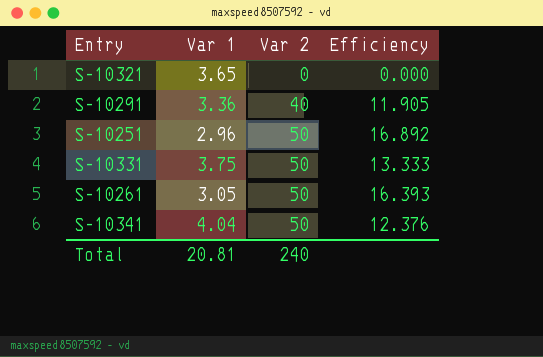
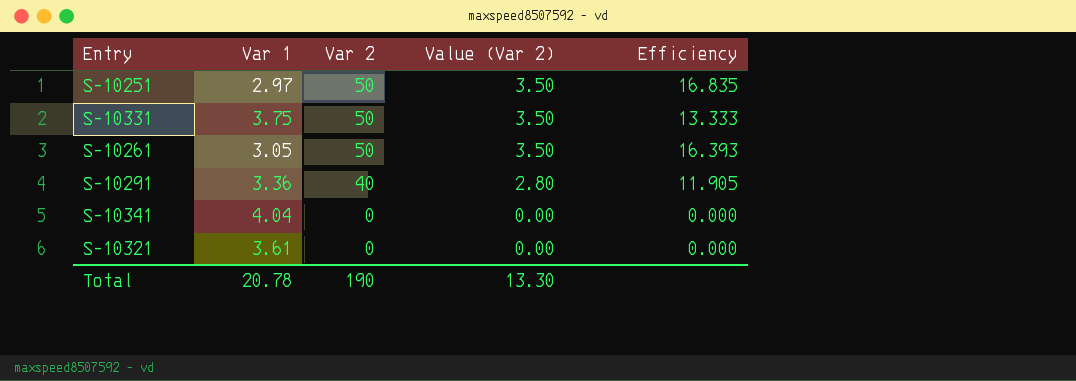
row order: Var 2 ascending -> Var 2 descending
column Value (Var 2) | formula: none -> [Var 2] * 0.07
S-10251 | Var 1: 2.96 -> 2.97
S-10251 | Efficiency: 16.892 -> 16.835
S-10341 | Var 2: 50 -> 0
S-10341 | Efficiency: 12.376 -> 0.000
S-10321 | Var 1: 3.65 -> 3.61
Total | Var 1: 20.81 -> 20.78
Total | Var 2: 240 -> 190

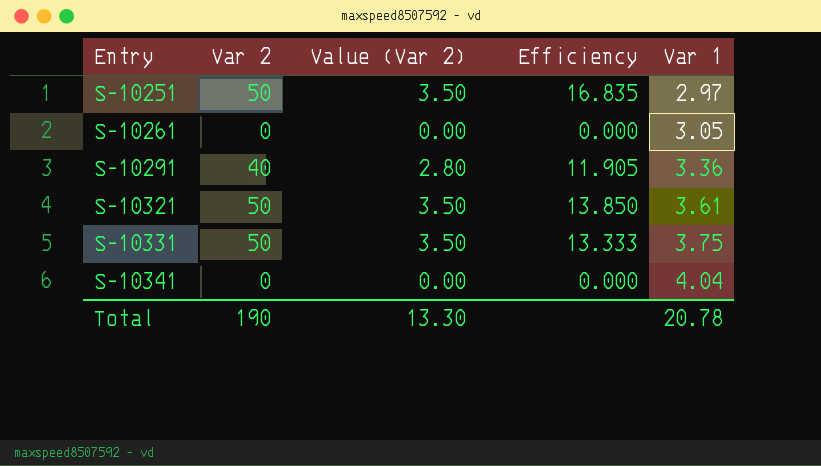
row order: Var 2 descending -> Entry ascending
column Var 1 | position: 2 -> 5
S-10261 | Var 2: 50 -> 0
S-10261 | Value (Var 2): 3.50 -> 0.00
S-10261 | Efficiency: 16.393 -> 0.000
S-10321 | Var 2: 0 -> 50
S-10321 | Value (Var 2): 0.00 -> 3.50
S-10321 | Efficiency: 0.000 -> 13.850

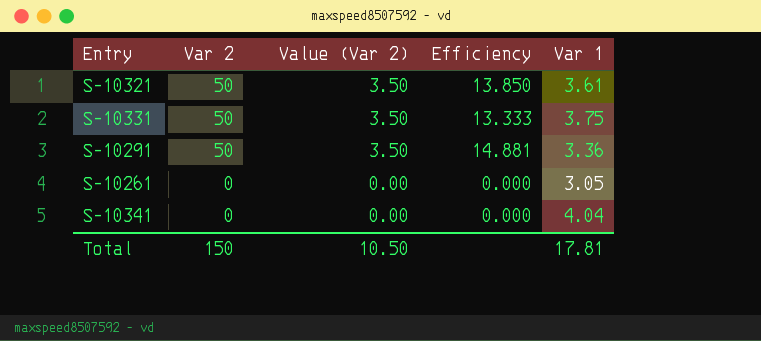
row order: Entry ascending -> Var 2 descending
row S-10251: 50 | 3.50 | 16.835 | 2.97 -> none
S-10291 | Var 2: 40 -> 50
S-10291 | Value (Var 2): 2.80 -> 3.50
S-10291 | Efficiency: 11.905 -> 14.881
Total | Var 2: 190 -> 150
Total | Value (Var 2): 13.30 -> 10.50
Total | Var 1: 20.78 -> 17.81

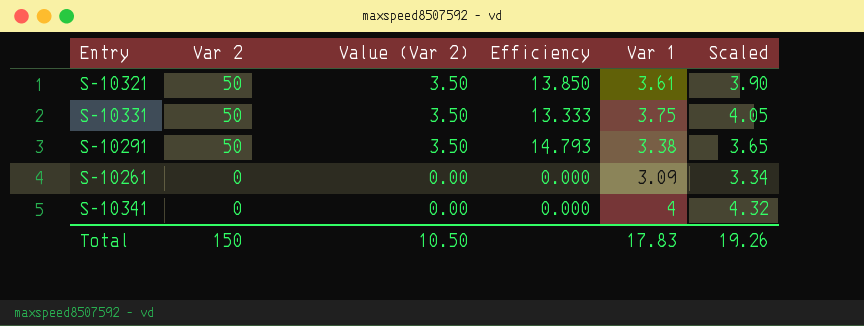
column Scaled | formula: none -> [Var 1] * 1.08
S-10291 | Efficiency: 14.881 -> 14.793
S-10291 | Var 1: 3.36 -> 3.38
S-10261 | Var 1: 3.05 -> 3.09
S-10341 | Var 1: 4.04 -> 4
Total | Var 1: 17.81 -> 17.83

